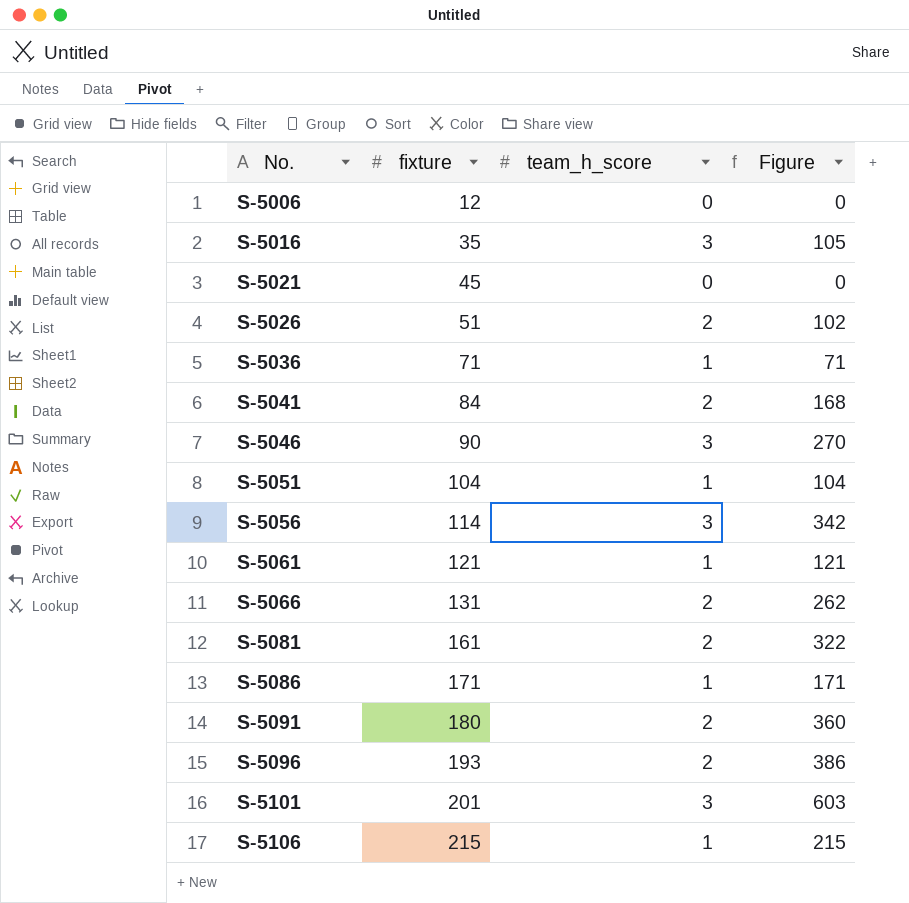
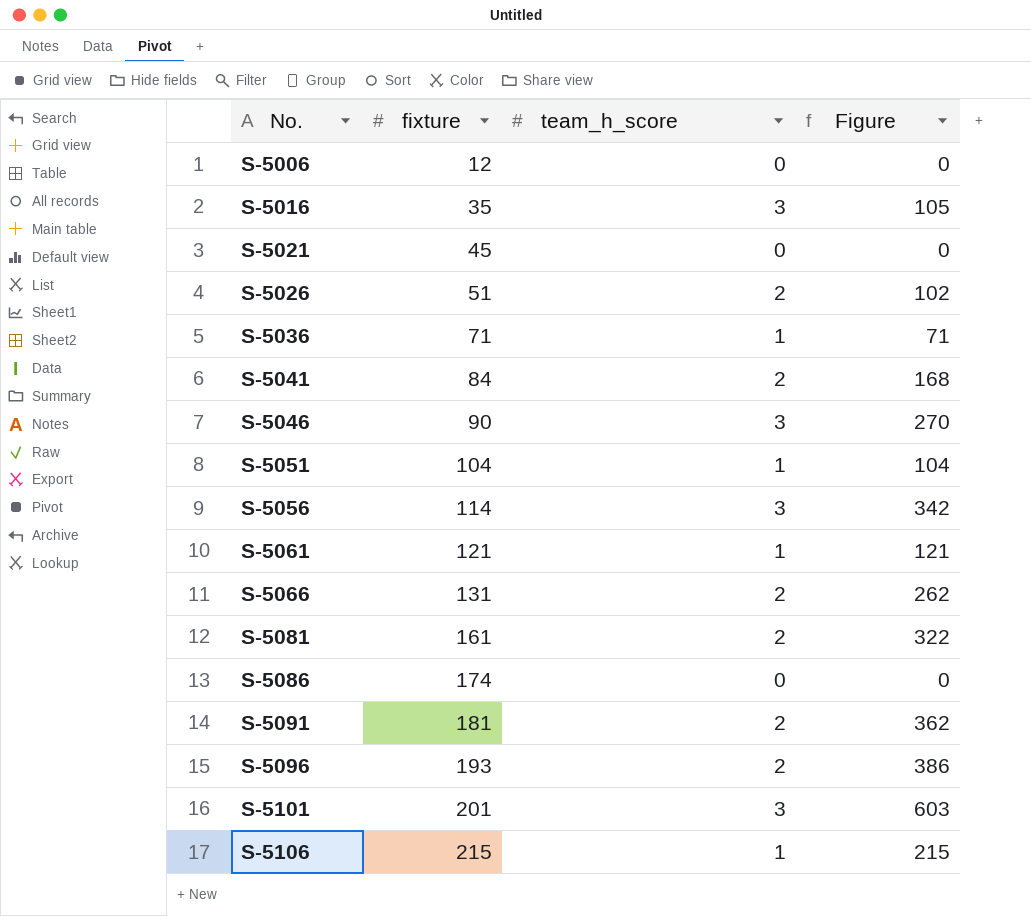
S-5086 | fixture: 171 -> 174
S-5086 | team_h_score: 1 -> 0
S-5086 | Figure: 171 -> 0
S-5091 | fixture: 180 -> 181
S-5091 | Figure: 360 -> 362

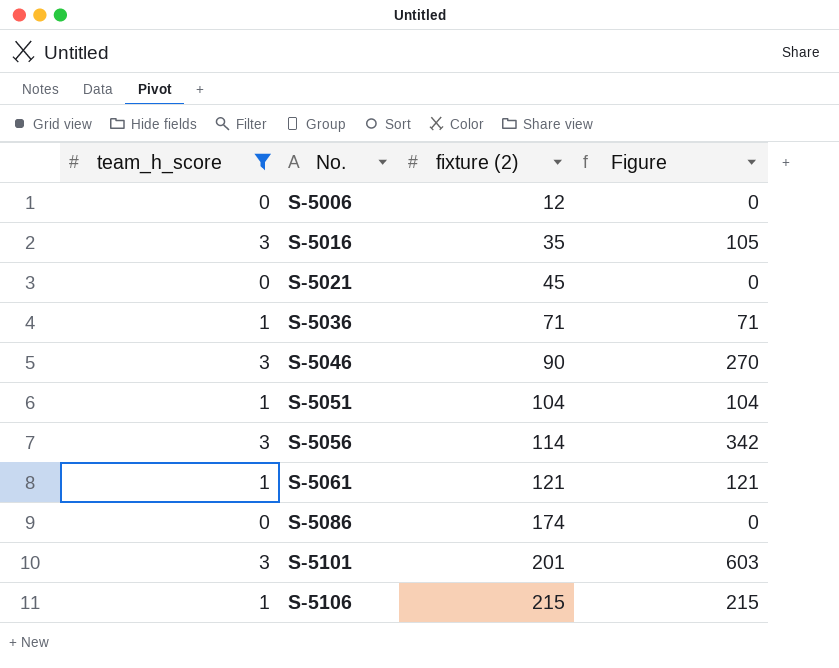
filter: none -> team_h_score != 2
column team_h_score | position: 3 -> 1
column name: fixture -> fixture (2)

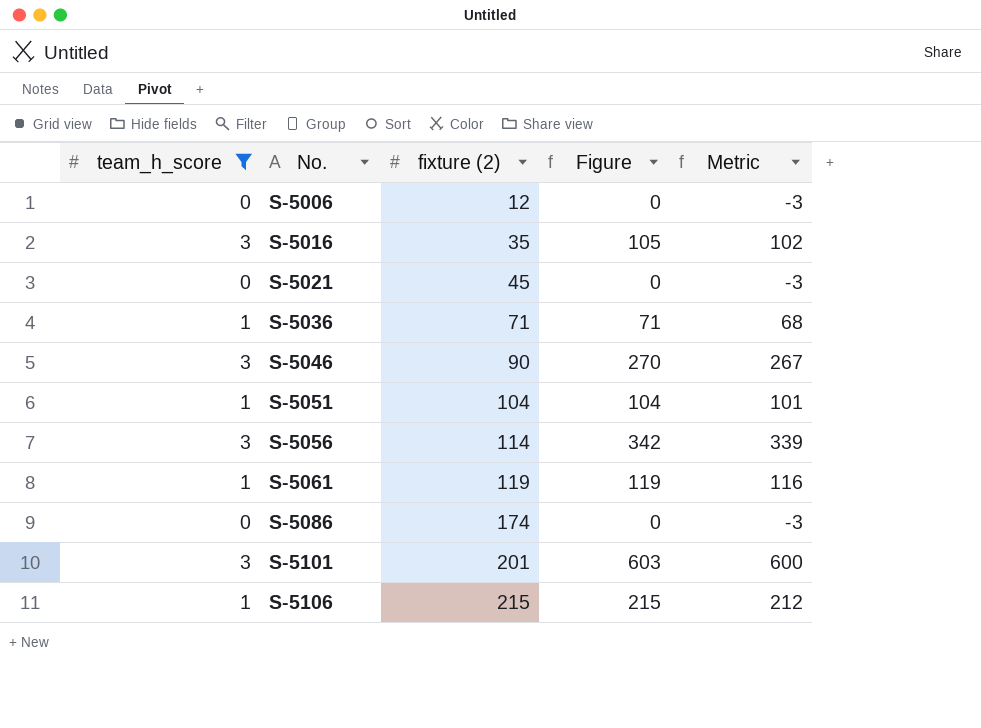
column Metric | formula: none -> [Figure] - 3
S-5061 | fixture (2): 121 -> 119
S-5061 | Figure: 121 -> 119

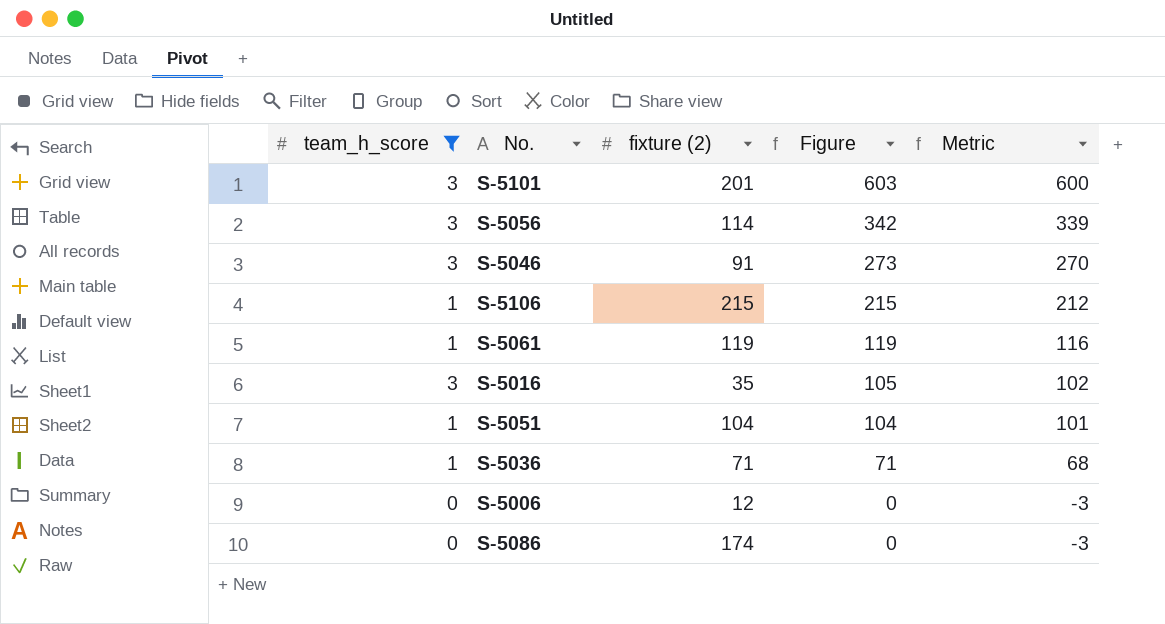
row order: No. ascending -> Figure descending
row S-5021: 0 | 45 | 0 | -3 -> none
S-5046 | fixture (2): 90 -> 91
S-5046 | Figure: 270 -> 273
S-5046 | Metric: 267 -> 270

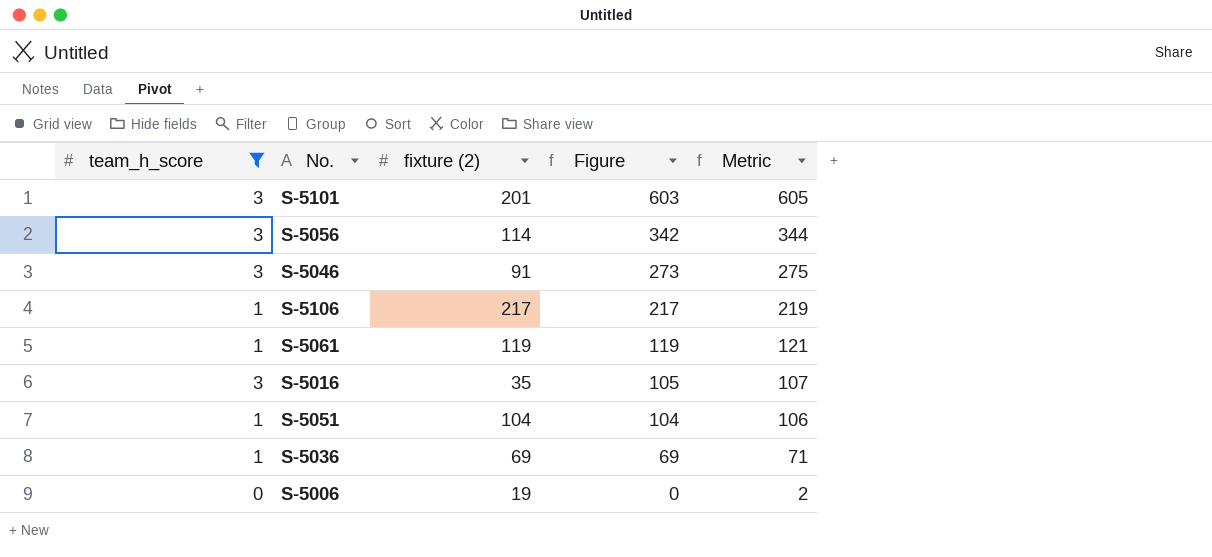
column Metric | formula: [Figure] - 3 -> [Figure] + 2
row S-5086: 0 | 174 | 0 | -3 -> none
S-5106 | fixture (2): 215 -> 217
S-5106 | Figure: 215 -> 217
S-5036 | fixture (2): 71 -> 69
S-5036 | Figure: 71 -> 69
S-5006 | fixture (2): 12 -> 19

